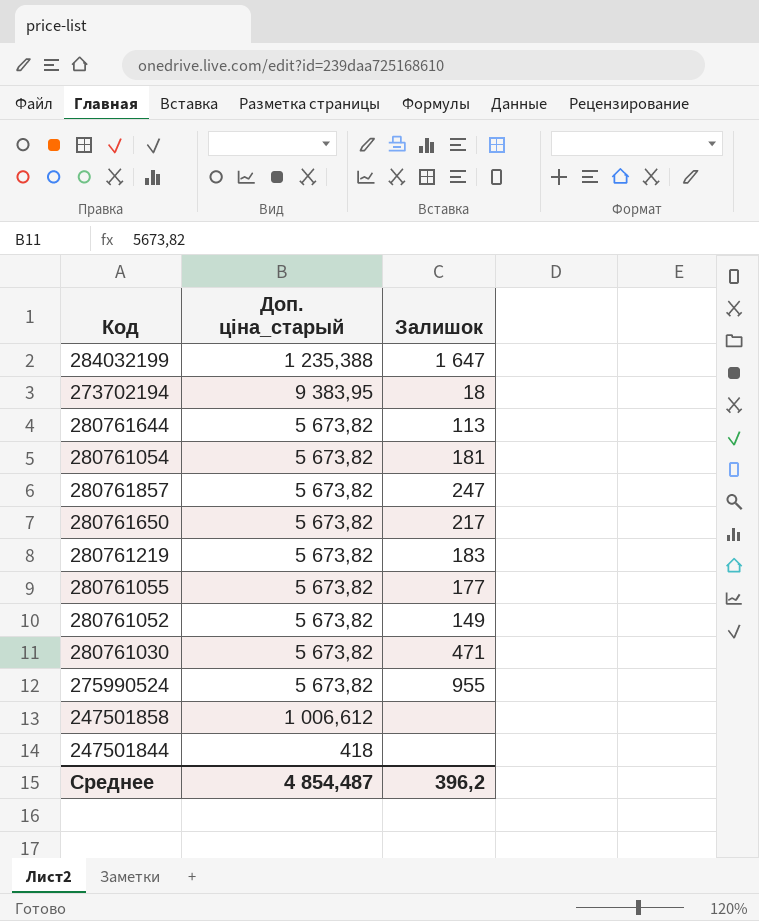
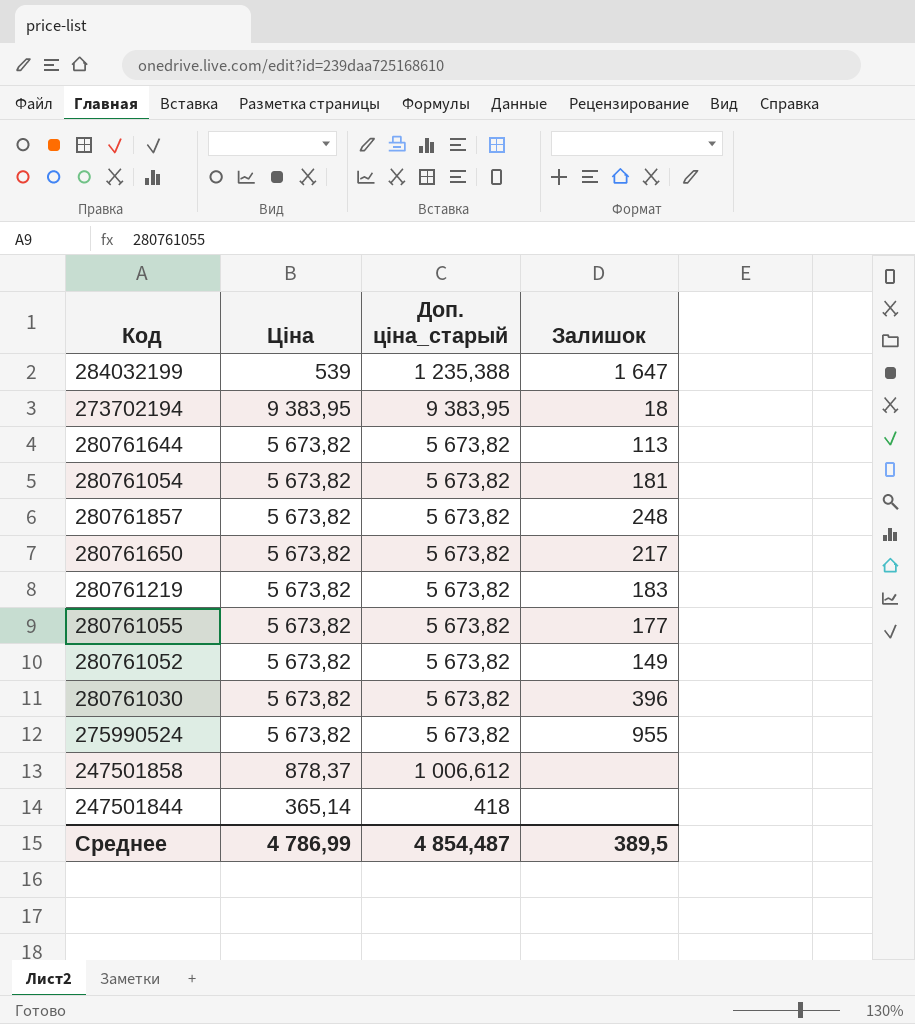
column Ціна | position: none -> 2
280761857 | Залишок: 247 -> 248
280761030 | Залишок: 471 -> 396
Среднее | Залишок: 396,2 -> 389,5

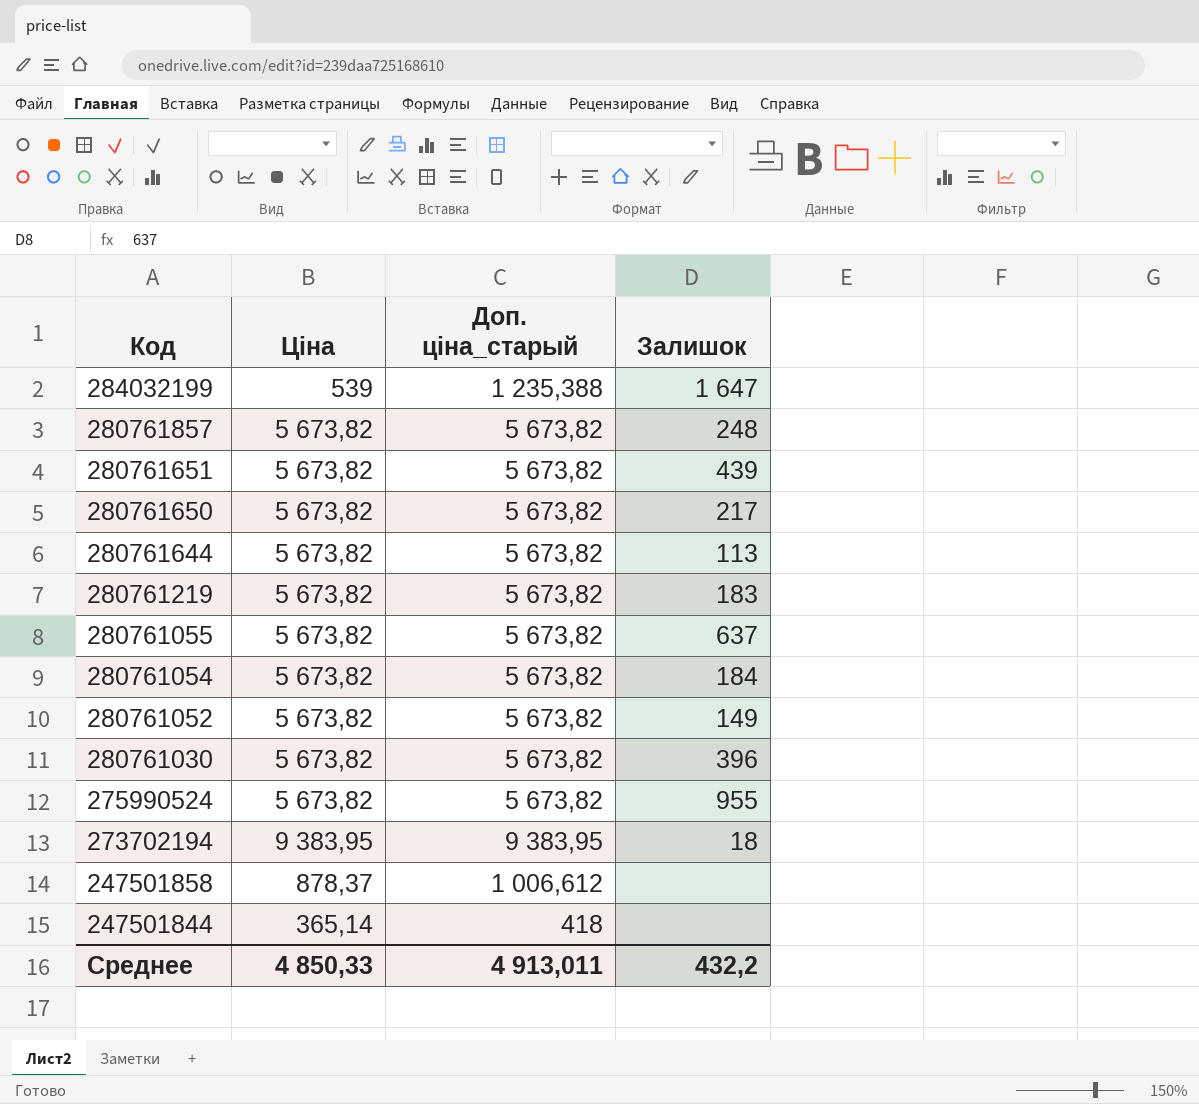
row order: none -> Код descending
row 280761651: none -> 5 673,82 | 5 673,82 | 439
280761055 | Залишок: 177 -> 637
280761054 | Залишок: 181 -> 184
Среднее | Ціна: 4 786,99 -> 4 850,33
Среднее | Доп. ціна_старый: 4 854,487 -> 4 913,011
Среднее | Залишок: 389,5 -> 432,2

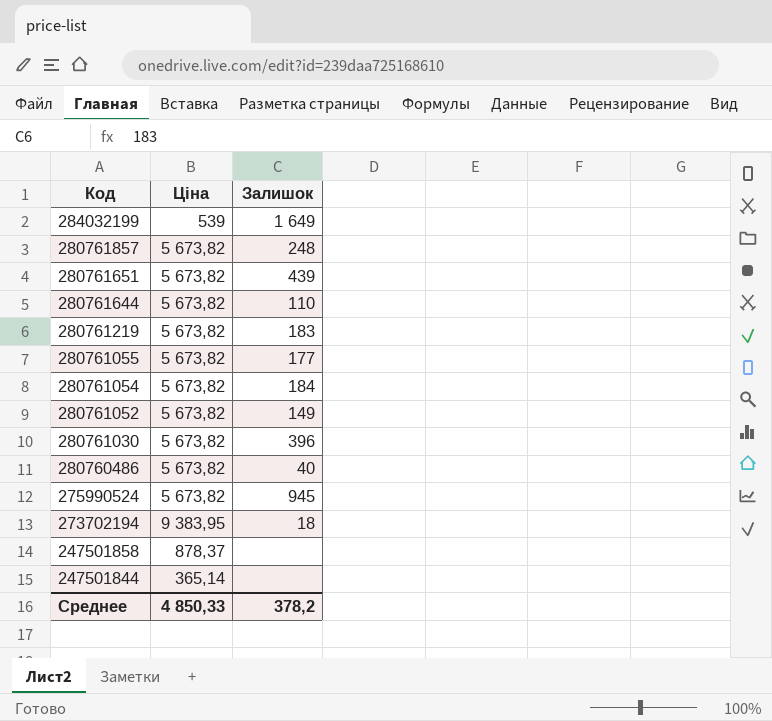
column Доп. ціна_старый | position: 3 -> none
row 280761650: 5 673,82 | 5 673,82 | 217 -> none
284032199 | Залишок: 1 647 -> 1 649
280761644 | Залишок: 113 -> 110
280761055 | Залишок: 637 -> 177
row 280760486: none -> 5 673,82 | 40
275990524 | Залишок: 955 -> 945
Среднее | Залишок: 432,2 -> 378,2

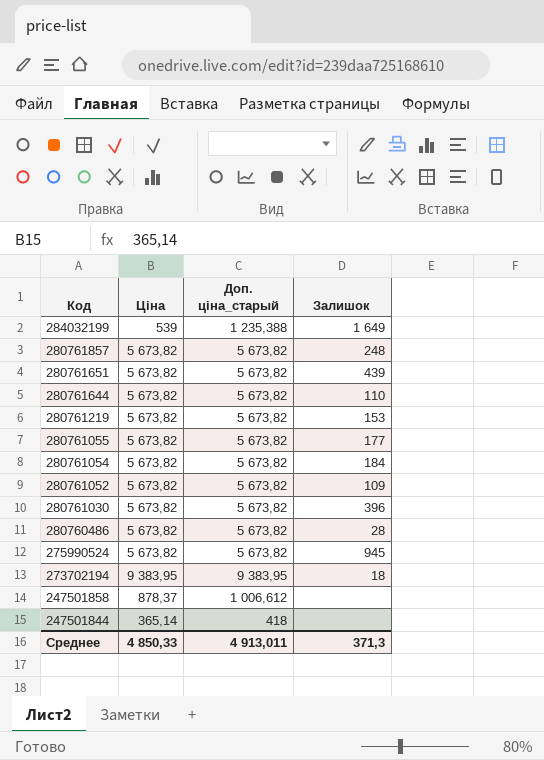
column Доп. ціна_старый | position: none -> 3
280761219 | Залишок: 183 -> 153
280761052 | Залишок: 149 -> 109
280760486 | Залишок: 40 -> 28
Среднее | Залишок: 378,2 -> 371,3

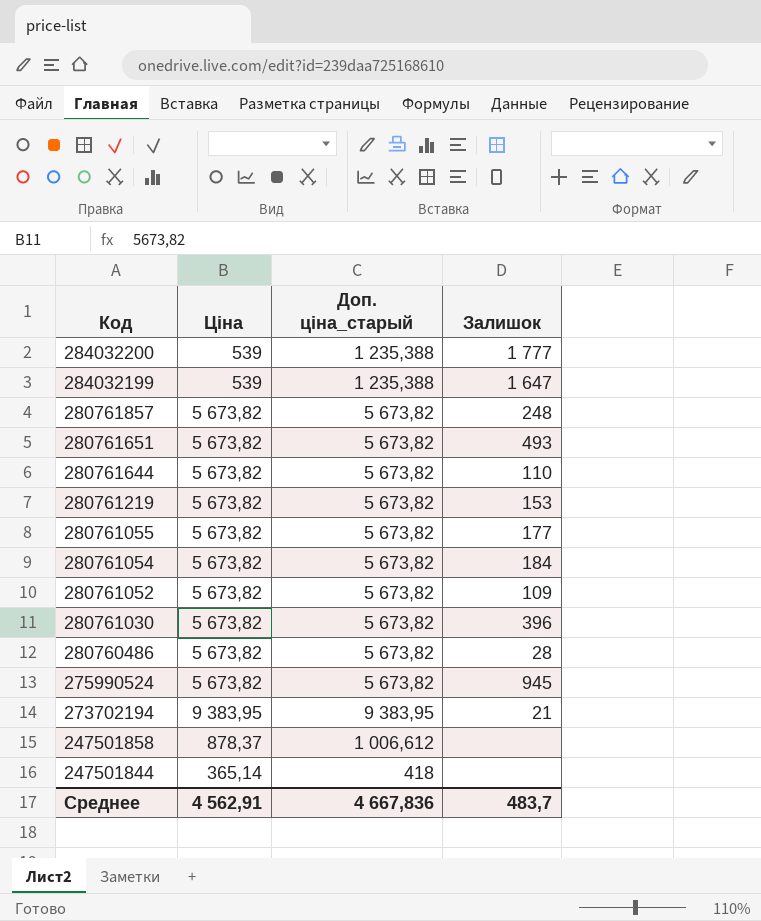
row 284032200: none -> 539 | 1 235,388 | 1 777
284032199 | Залишок: 1 649 -> 1 647
280761651 | Залишок: 439 -> 493
273702194 | Залишок: 18 -> 21
Среднее | Ціна: 4 850,33 -> 4 562,91
Среднее | Доп. ціна_старый: 4 913,011 -> 4 667,836
Среднее | Залишок: 371,3 -> 483,7

